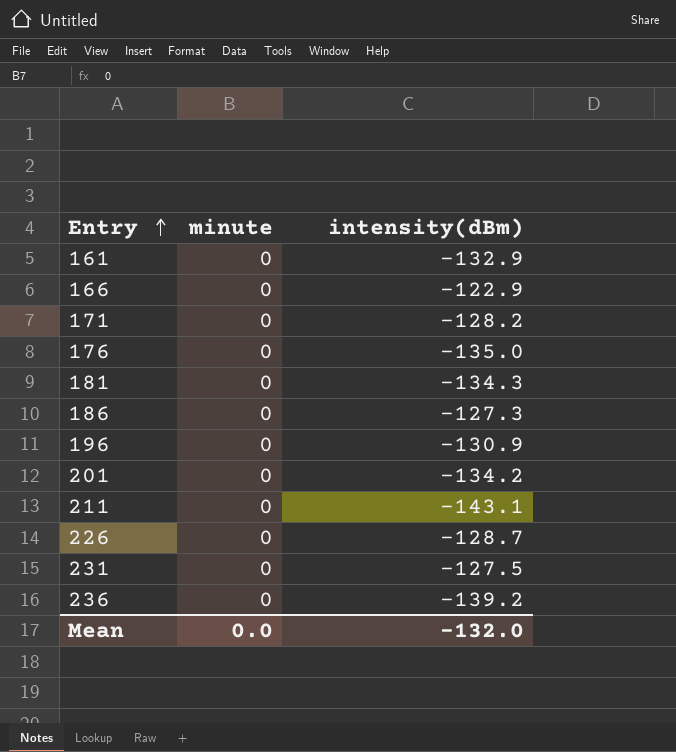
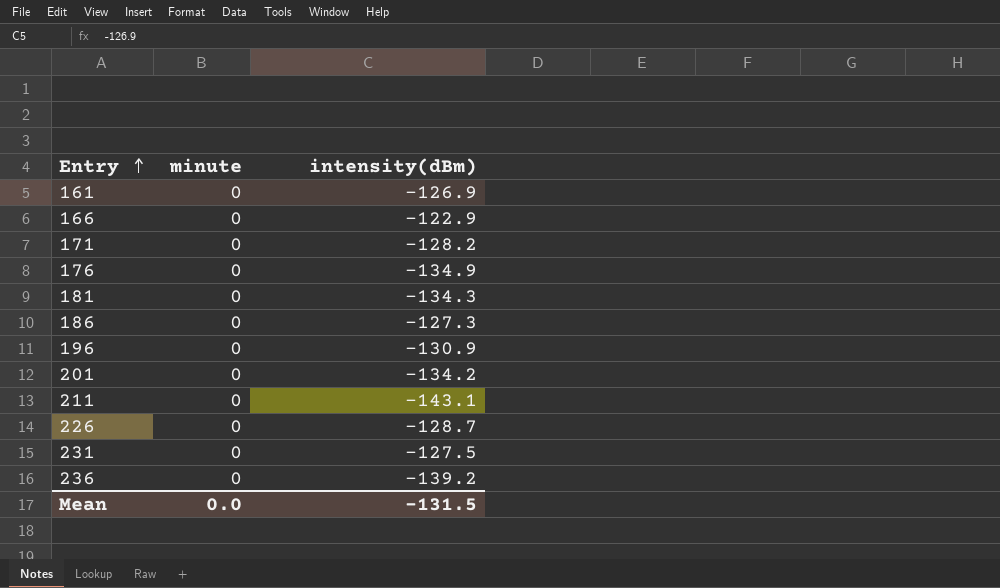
161 | intensity(dBm): -132.9 -> -126.9
176 | intensity(dBm): -135.0 -> -134.9
Mean | intensity(dBm): -132.0 -> -131.5

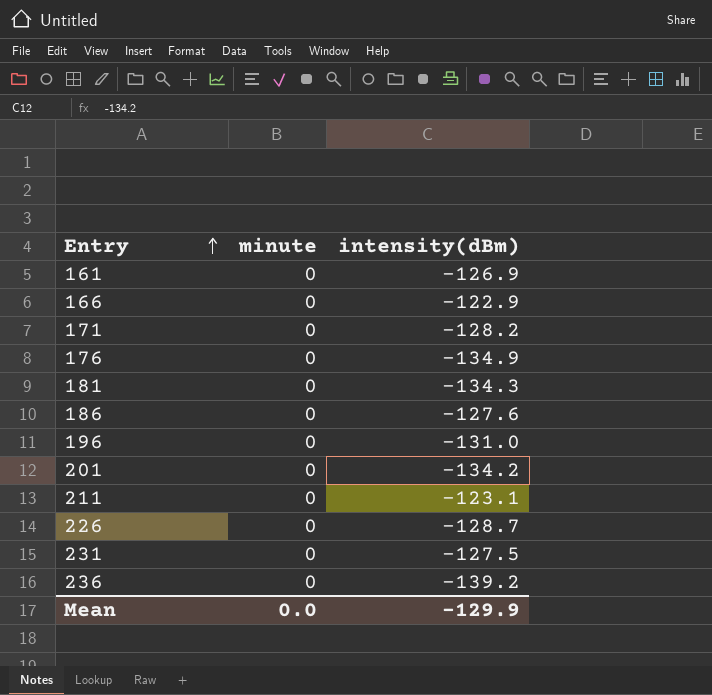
186 | intensity(dBm): -127.3 -> -127.6
196 | intensity(dBm): -130.9 -> -131.0
211 | intensity(dBm): -143.1 -> -123.1
Mean | intensity(dBm): -131.5 -> -129.9

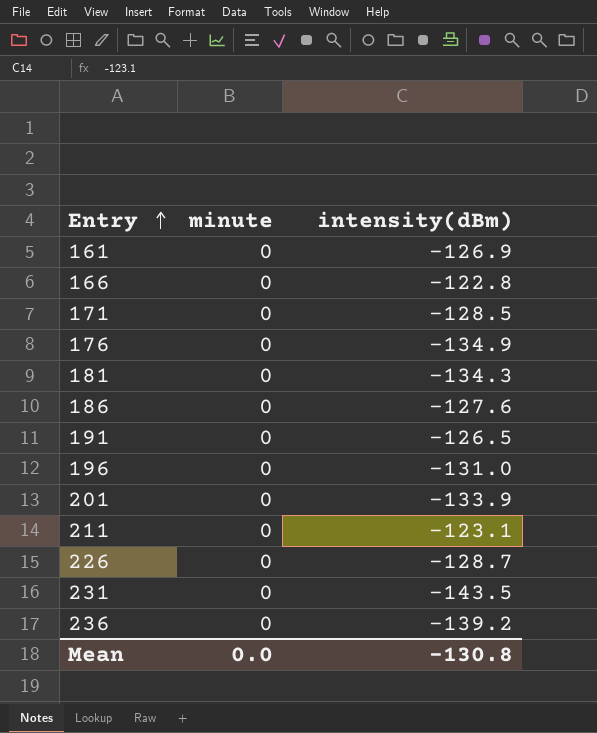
166 | intensity(dBm): -122.9 -> -122.8
171 | intensity(dBm): -128.2 -> -128.5
row 191: none -> 0 | -126.5
201 | intensity(dBm): -134.2 -> -133.9
231 | intensity(dBm): -127.5 -> -143.5
Mean | intensity(dBm): -129.9 -> -130.8

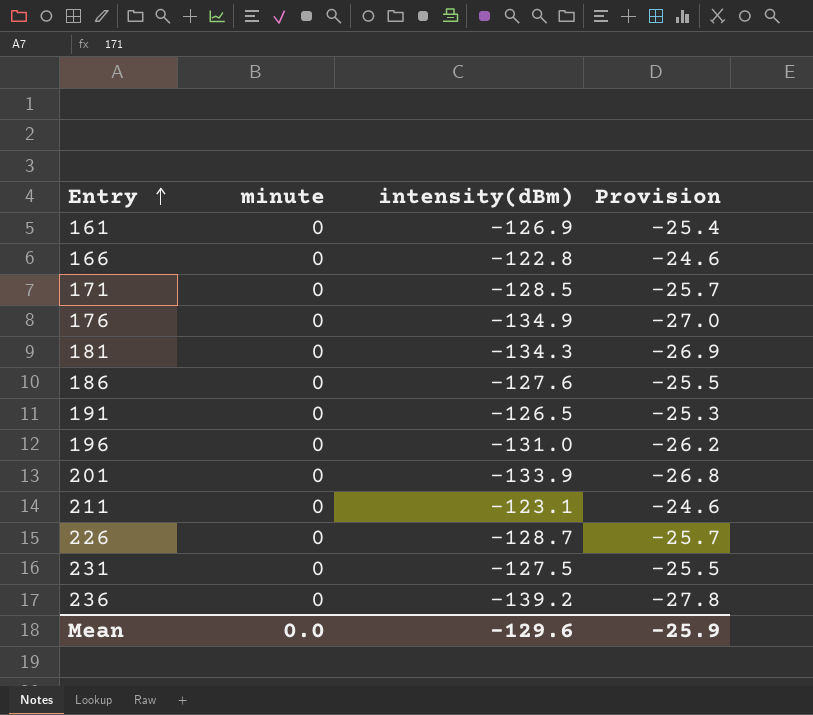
column Provision | formula: none -> [intensity(dBm)] * 0.2
231 | intensity(dBm): -143.5 -> -127.5
Mean | intensity(dBm): -130.8 -> -129.6

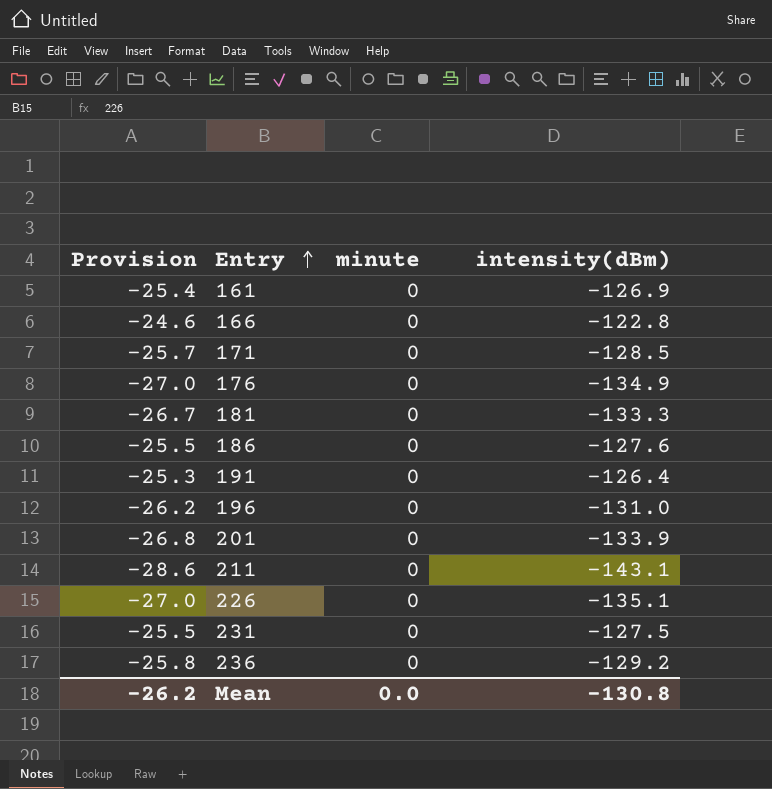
column Provision | position: 4 -> 1
181 | Provision: -26.9 -> -26.7
181 | intensity(dBm): -134.3 -> -133.3
191 | intensity(dBm): -126.5 -> -126.4
211 | Provision: -24.6 -> -28.6
211 | intensity(dBm): -123.1 -> -143.1
226 | Provision: -25.7 -> -27.0
226 | intensity(dBm): -128.7 -> -135.1
236 | Provision: -27.8 -> -25.8
236 | intensity(dBm): -139.2 -> -129.2
Mean | Provision: -25.9 -> -26.2
Mean | intensity(dBm): -129.6 -> -130.8

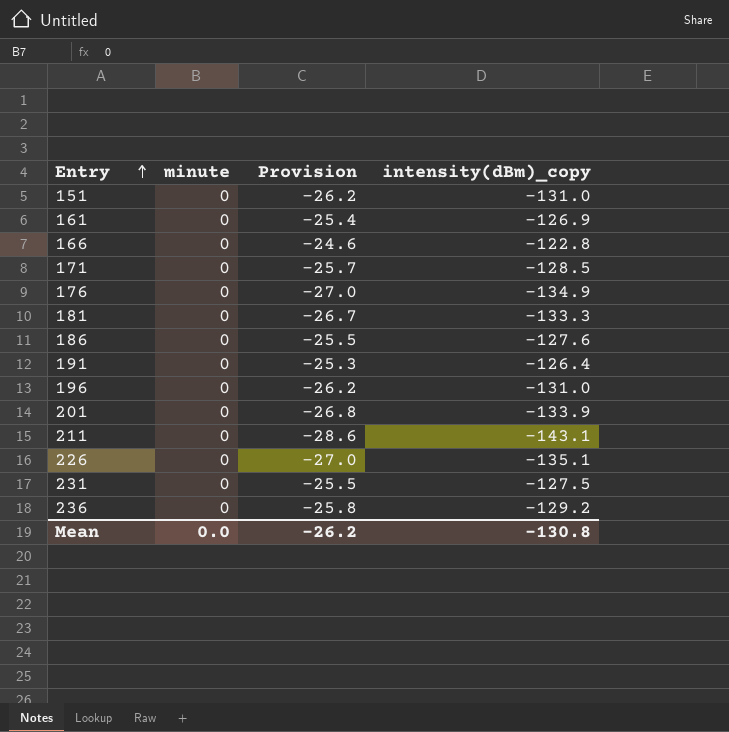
column Provision | position: 1 -> 3
column name: intensity(dBm) -> intensity(dBm)_copy
row 151: none -> 0 | -26.2 | -131.0

